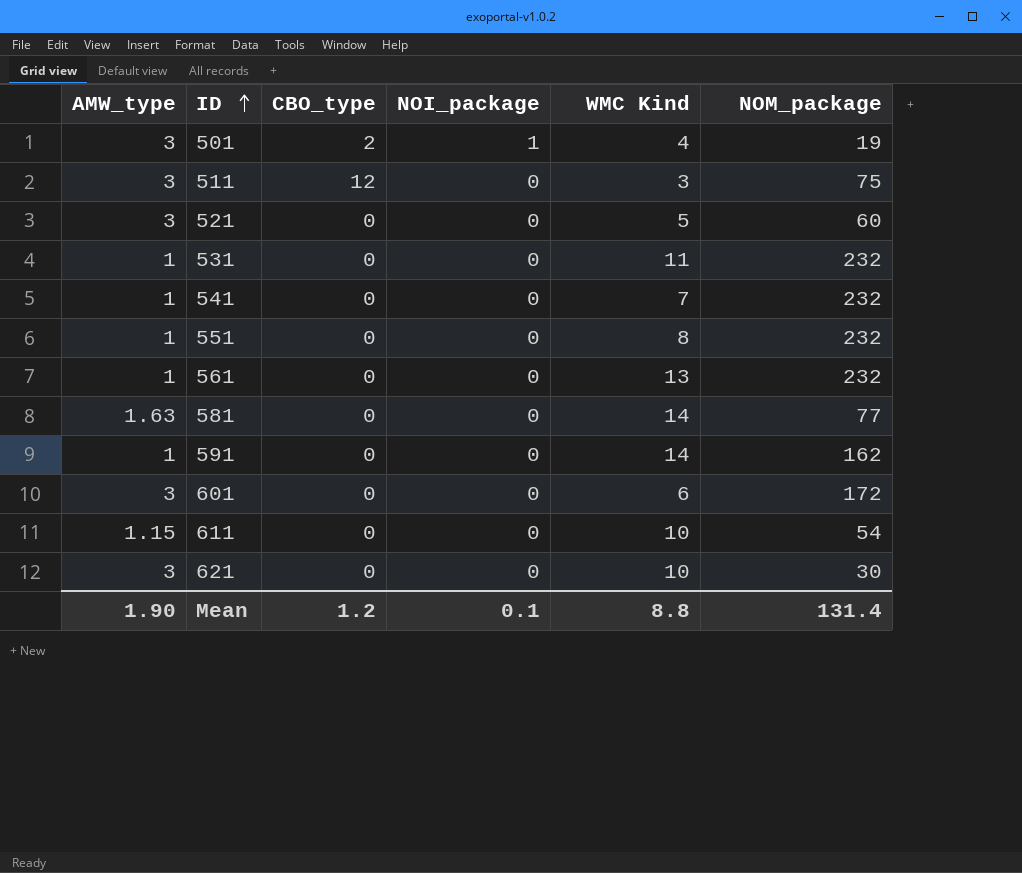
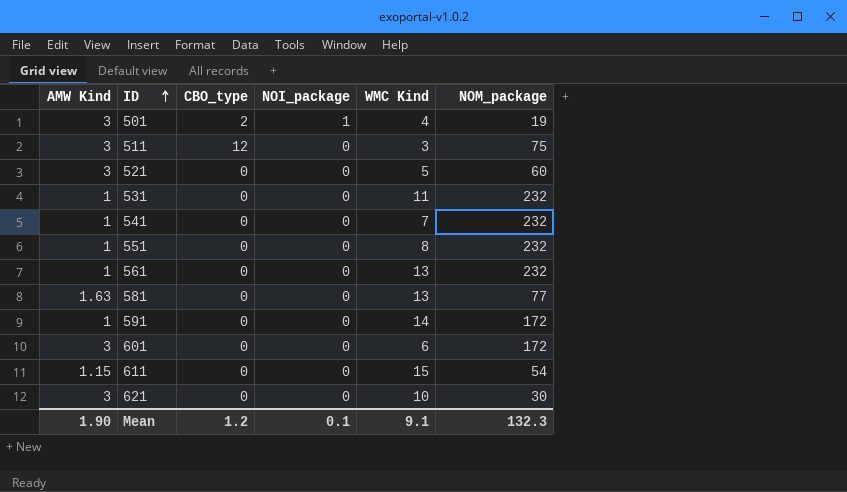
column name: AMW_type -> AMW Kind
581 | WMC Kind: 14 -> 13
591 | NOM_package: 162 -> 172
611 | WMC Kind: 10 -> 15
Mean | WMC Kind: 8.8 -> 9.1
Mean | NOM_package: 131.4 -> 132.3

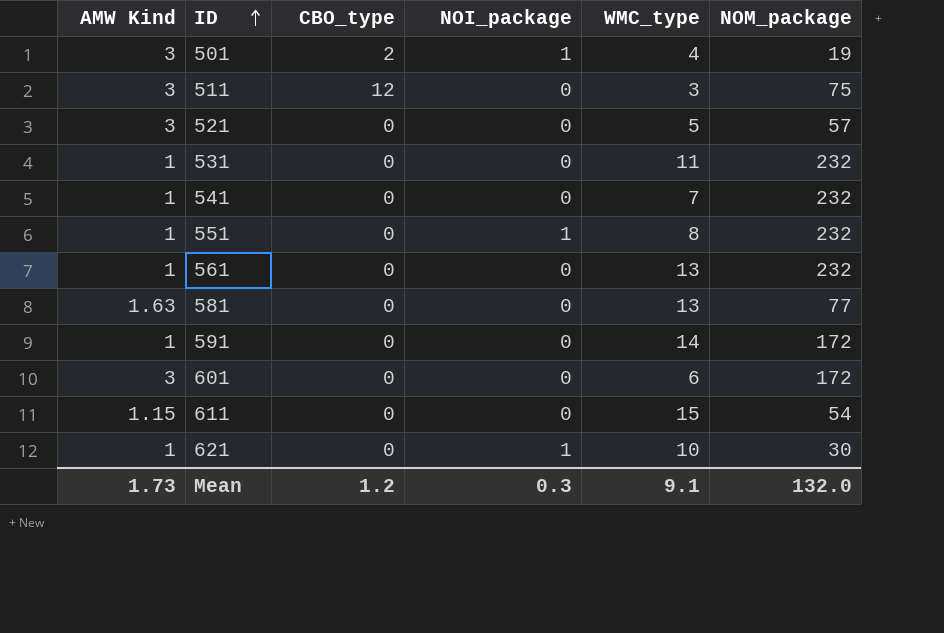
column name: WMC Kind -> WMC_type
521 | NOM_package: 60 -> 57
551 | NOI_package: 0 -> 1
621 | AMW Kind: 3 -> 1
621 | NOI_package: 0 -> 1
Mean | AMW Kind: 1.90 -> 1.73
Mean | NOI_package: 0.1 -> 0.3
Mean | NOM_package: 132.3 -> 132.0

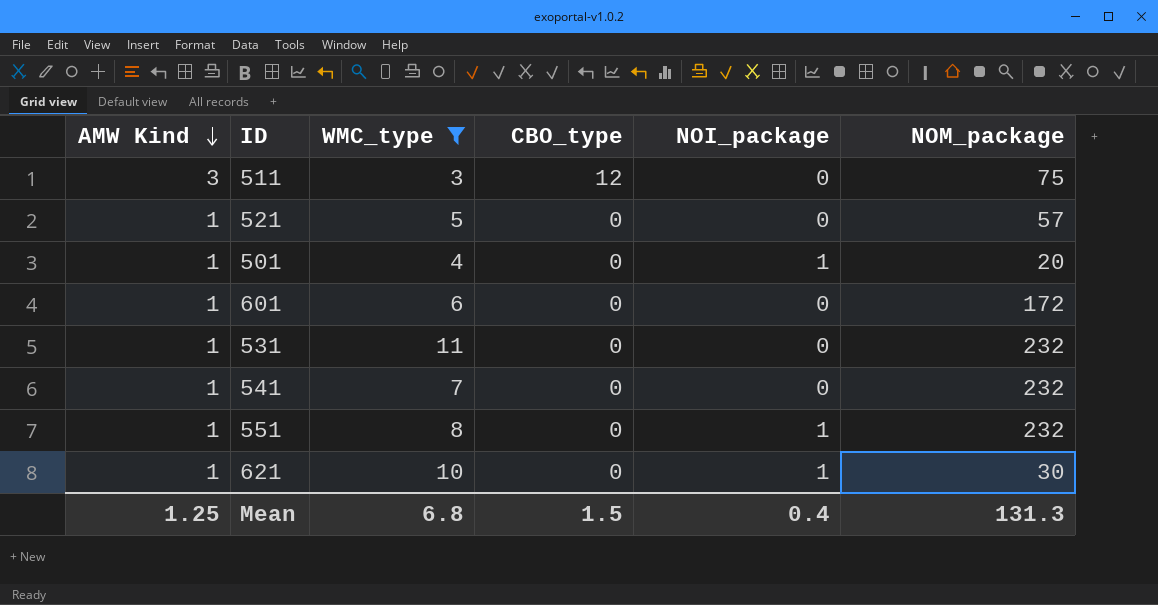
filter: none -> WMC_type <= 11
row order: ID ascending -> AMW Kind descending
column WMC_type | position: 5 -> 3
521 | AMW Kind: 3 -> 1
501 | AMW Kind: 3 -> 1
501 | CBO_type: 2 -> 0
501 | NOM_package: 19 -> 20
601 | AMW Kind: 3 -> 1
Mean | AMW Kind: 1.73 -> 1.25
Mean | WMC_type: 9.1 -> 6.8
Mean | CBO_type: 1.2 -> 1.5
Mean | NOI_package: 0.3 -> 0.4
Mean | NOM_package: 132.0 -> 131.3

